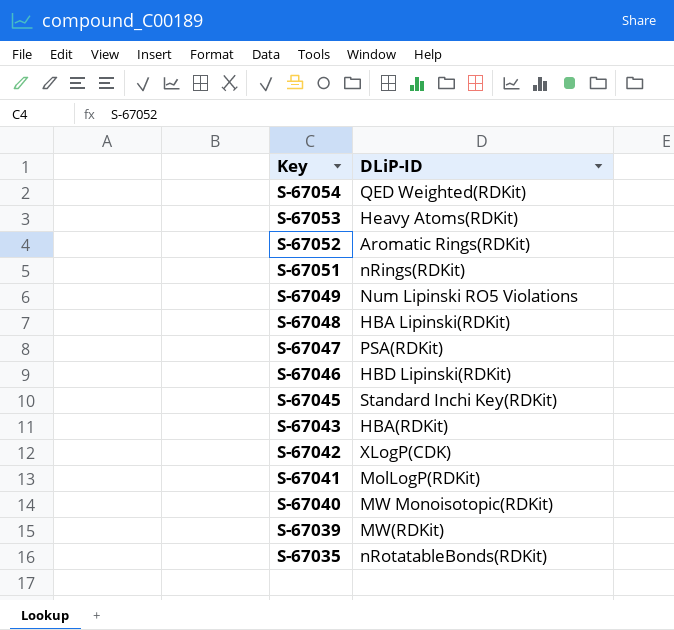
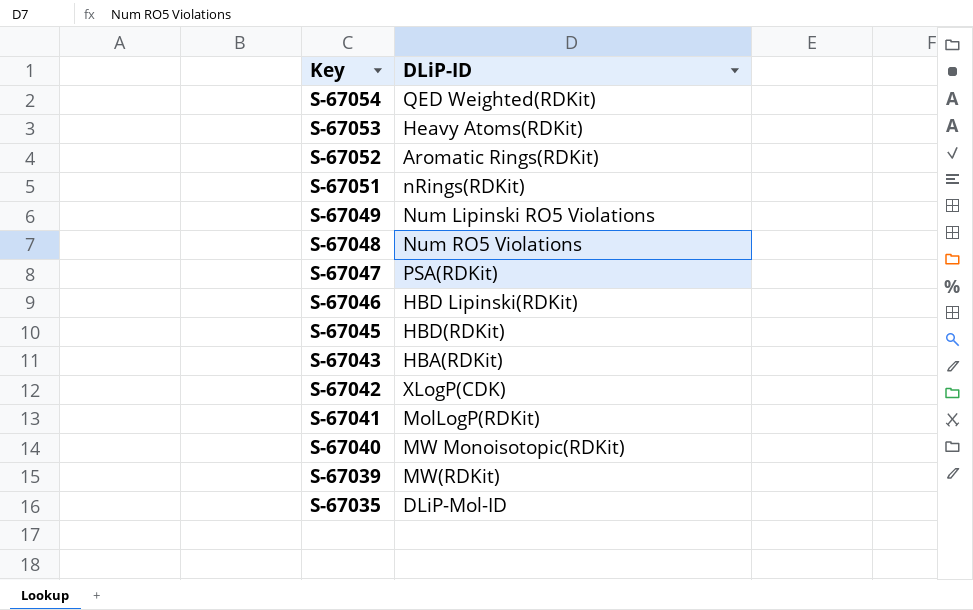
S-67048 | DLiP-ID: HBA Lipinski(RDKit) -> Num RO5 Violations
S-67045 | DLiP-ID: Standard Inchi Key(RDKit) -> HBD(RDKit)
S-67035 | DLiP-ID: nRotatableBonds(RDKit) -> DLiP-Mol-ID

